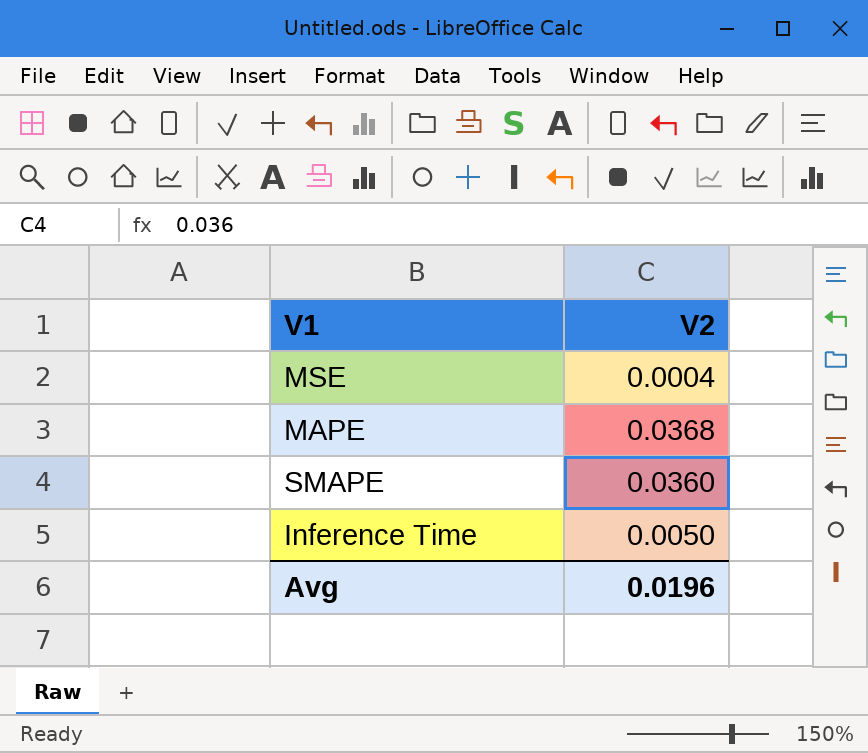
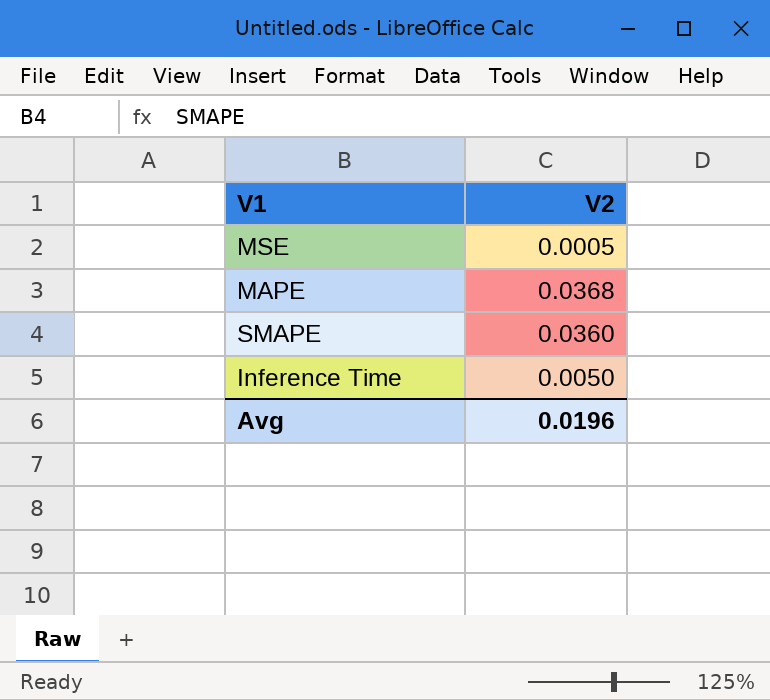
MSE | V2: 0.0004 -> 0.0005

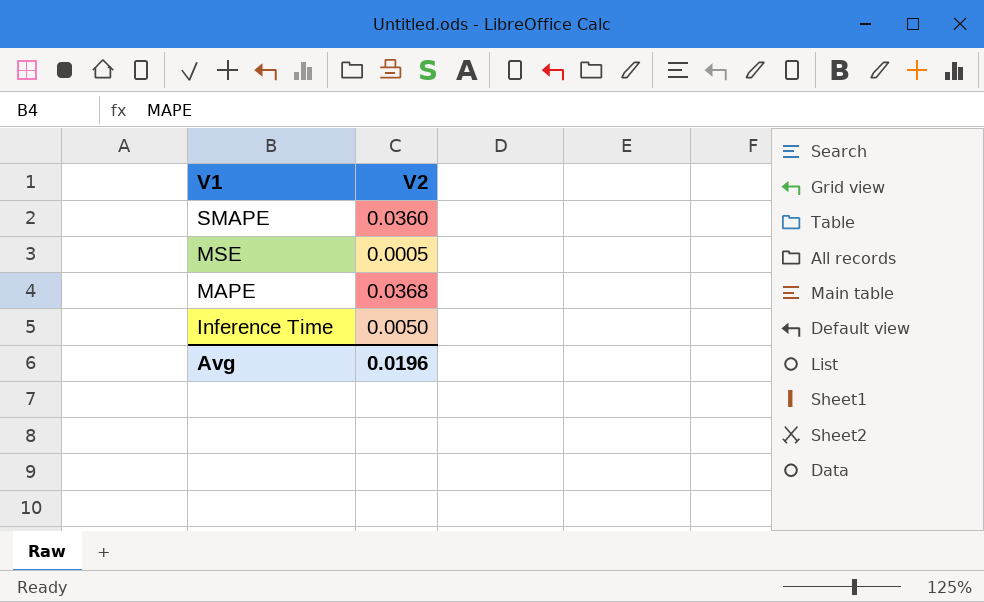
row order: none -> V1 descending

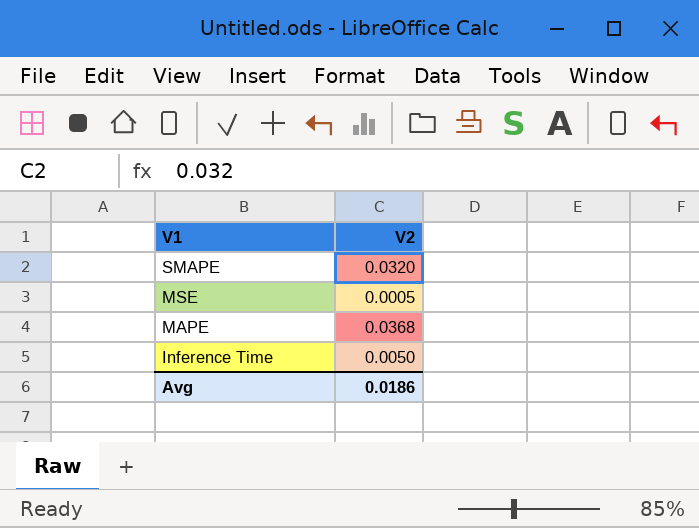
SMAPE | V2: 0.0360 -> 0.0320
Avg | V2: 0.0196 -> 0.0186

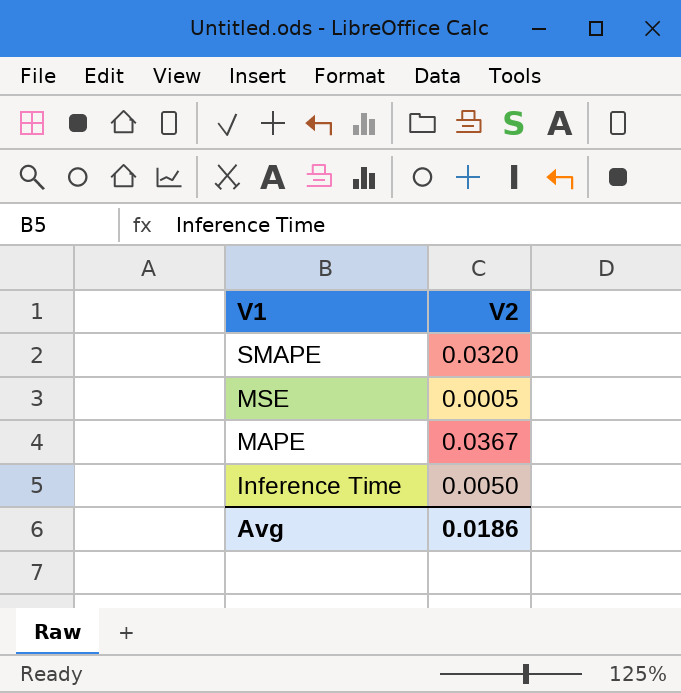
MAPE | V2: 0.0368 -> 0.0367

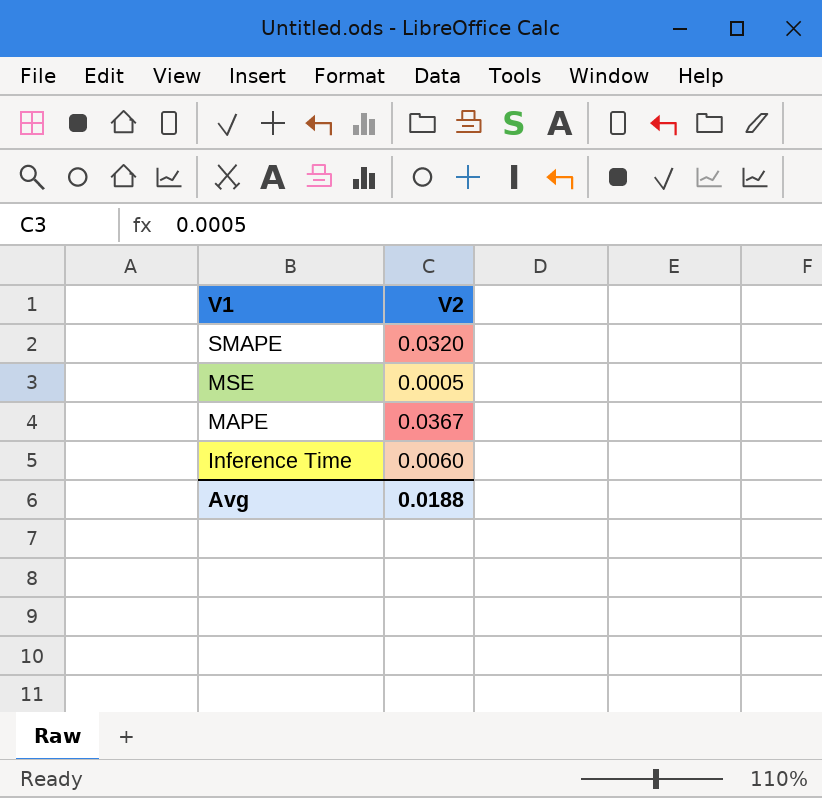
Inference Time | V2: 0.0050 -> 0.0060
Avg | V2: 0.0186 -> 0.0188

